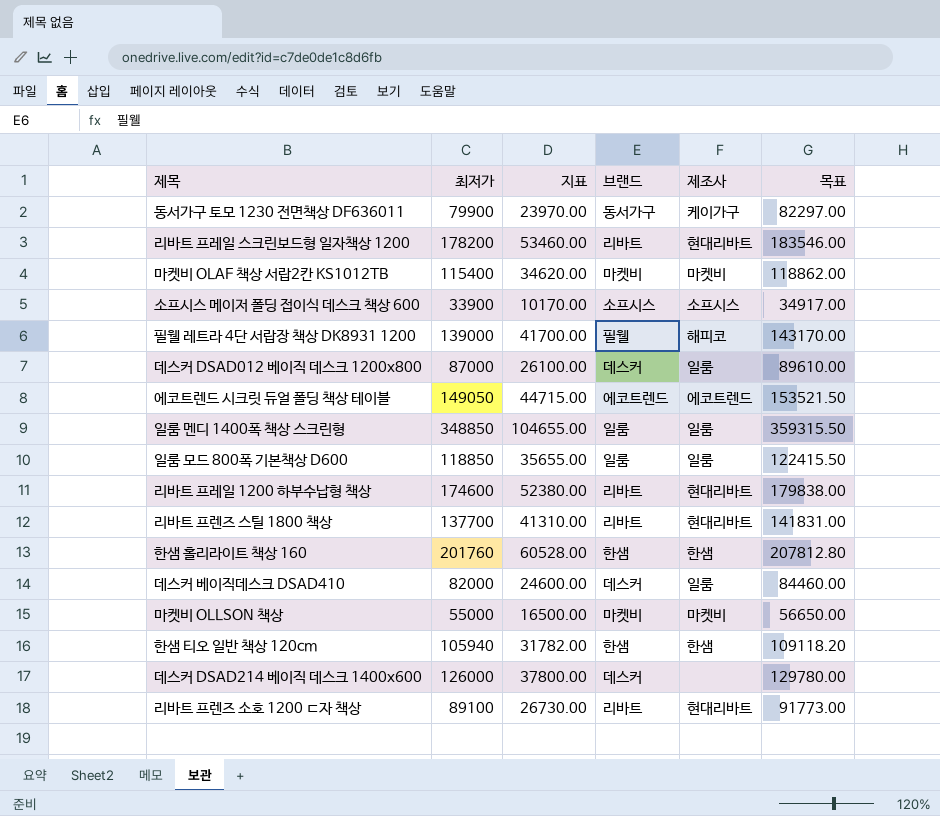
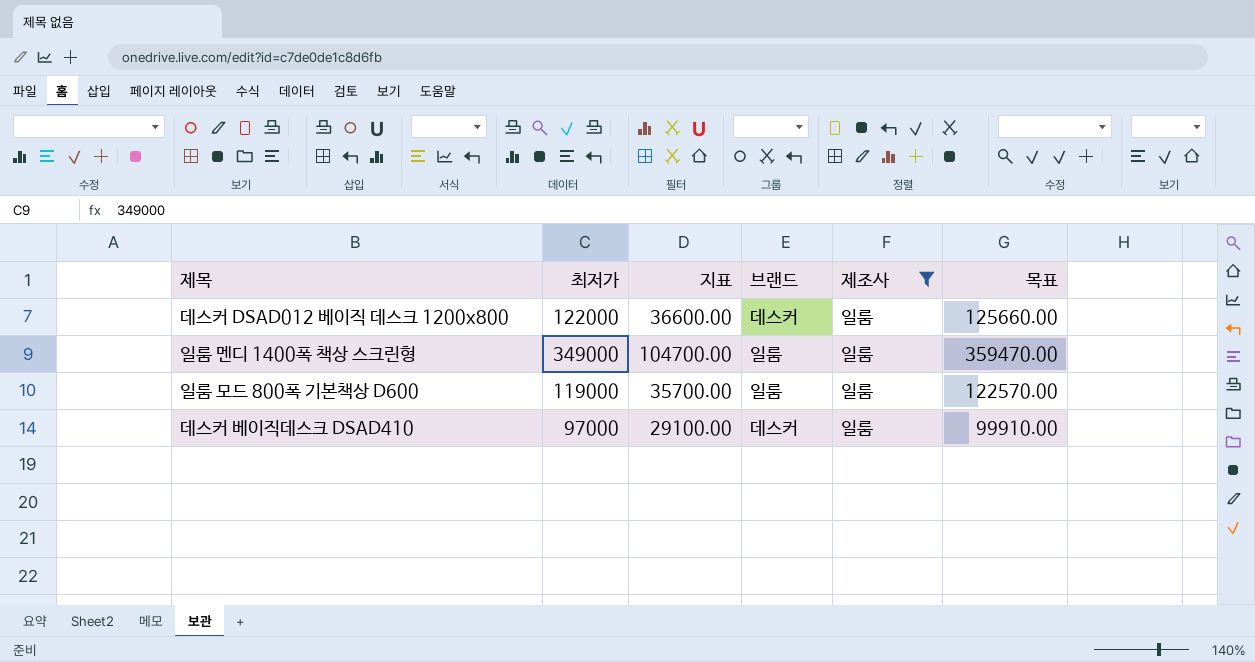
filter: none -> 제조사 = 일룸
데스커 DSAD012 베이직 데스크 1200x800 | 최저가: 87000 -> 122000
데스커 DSAD012 베이직 데스크 1200x800 | 지표: 26100.00 -> 36600.00
데스커 DSAD012 베이직 데스크 1200x800 | 목표: 89610.00 -> 125660.00
일룸 멘디 1400폭 책상 스크린형 | 최저가: 348850 -> 349000
일룸 멘디 1400폭 책상 스크린형 | 지표: 104655.00 -> 104700.00
일룸 멘디 1400폭 책상 스크린형 | 목표: 359315.50 -> 359470.00
일룸 모드 800폭 기본책상 D600 | 최저가: 118850 -> 119000
일룸 모드 800폭 기본책상 D600 | 지표: 35655.00 -> 35700.00
일룸 모드 800폭 기본책상 D600 | 목표: 122415.50 -> 122570.00
데스커 베이직데스크 DSAD410 | 최저가: 82000 -> 97000
데스커 베이직데스크 DSAD410 | 지표: 24600.00 -> 29100.00
데스커 베이직데스크 DSAD410 | 목표: 84460.00 -> 99910.00

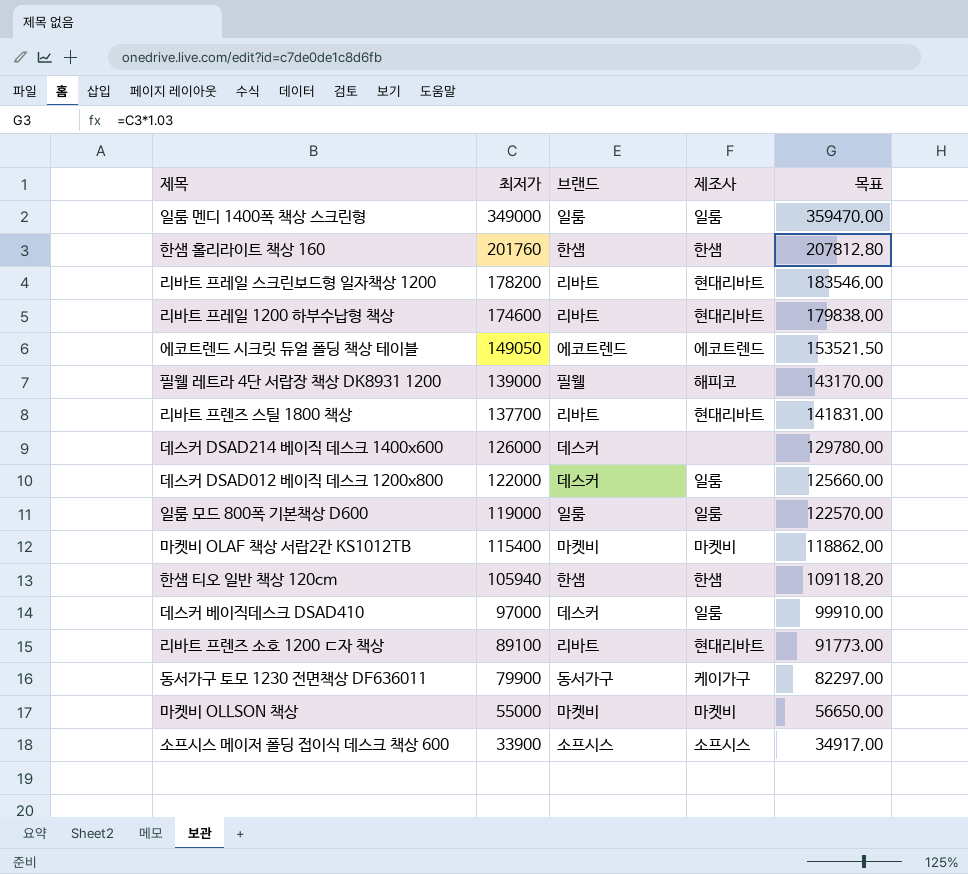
filter: 제조사 = 일룸 -> none
row order: none -> 최저가 descending
column 지표 | formula: [최저가] * 0.3 -> none

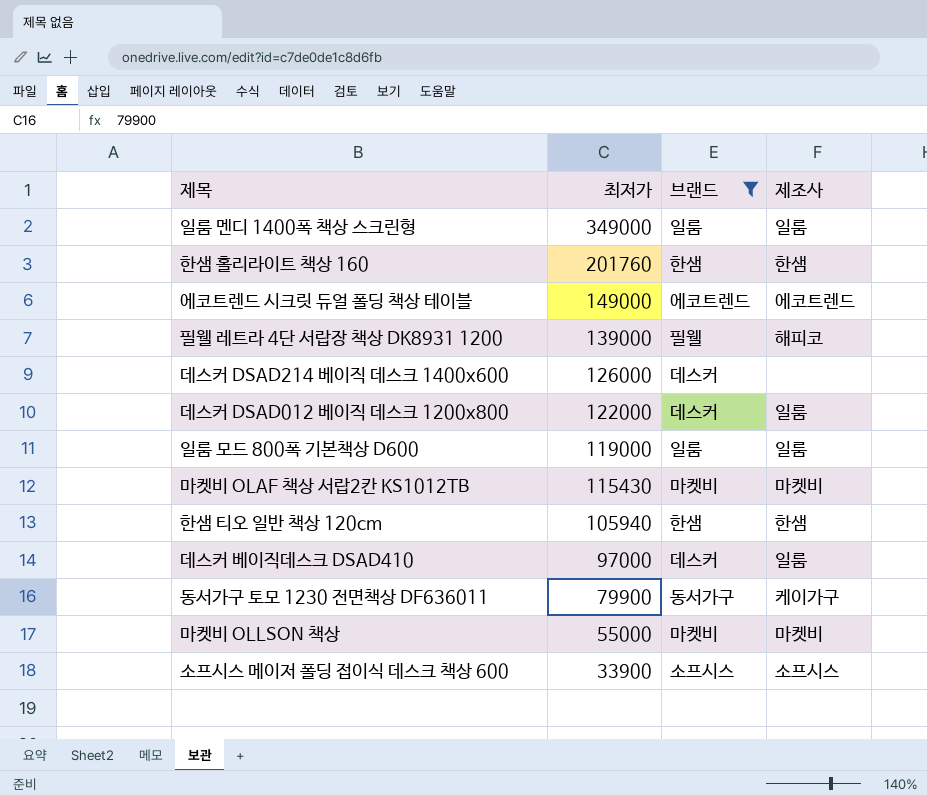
filter: none -> 브랜드 != 리바트
column 목표 | formula: [최저가] * 1.03 -> none
에코트렌드 시크릿 듀얼 폴딩 책상 테이블 | 최저가: 149050 -> 149000
마켓비 OLAF 책상 서랍2칸 KS1012TB | 최저가: 115400 -> 115430

